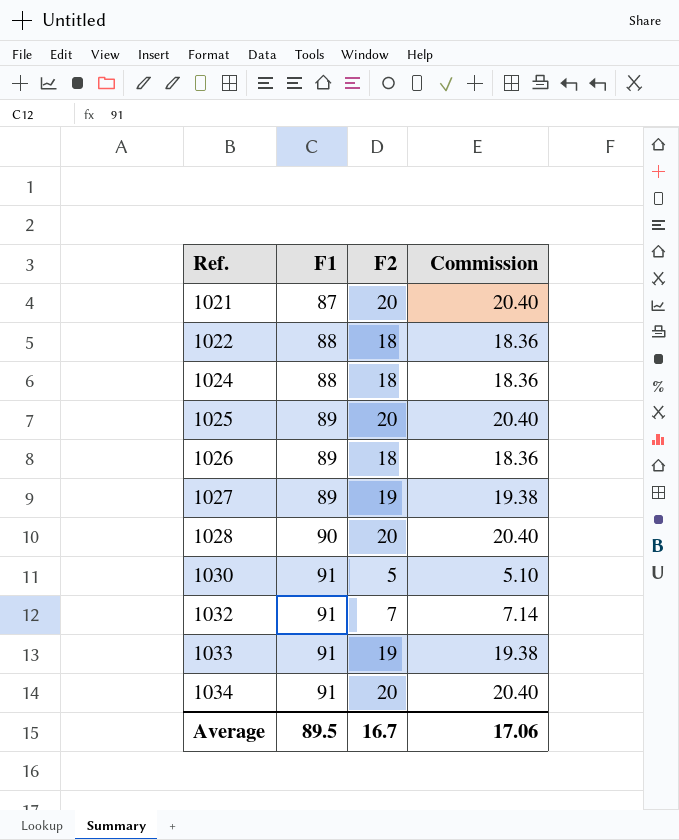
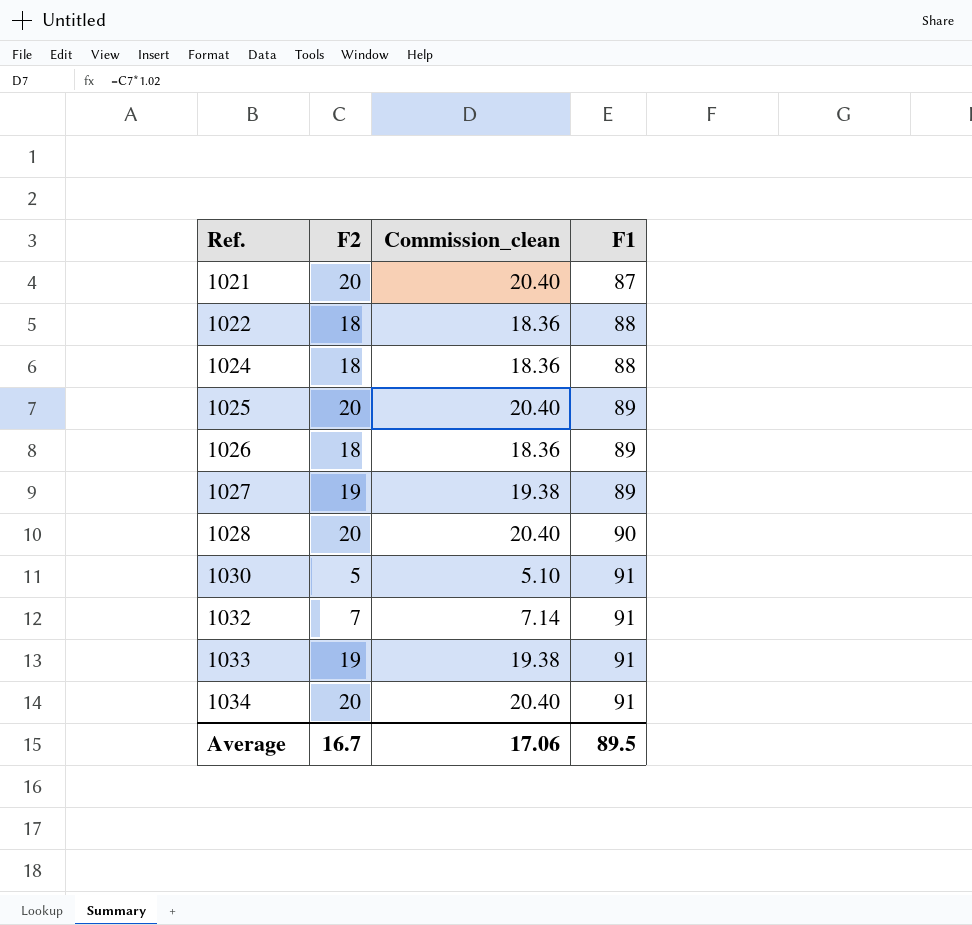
column name: Commission -> Commission_clean
column F1 | position: 2 -> 4

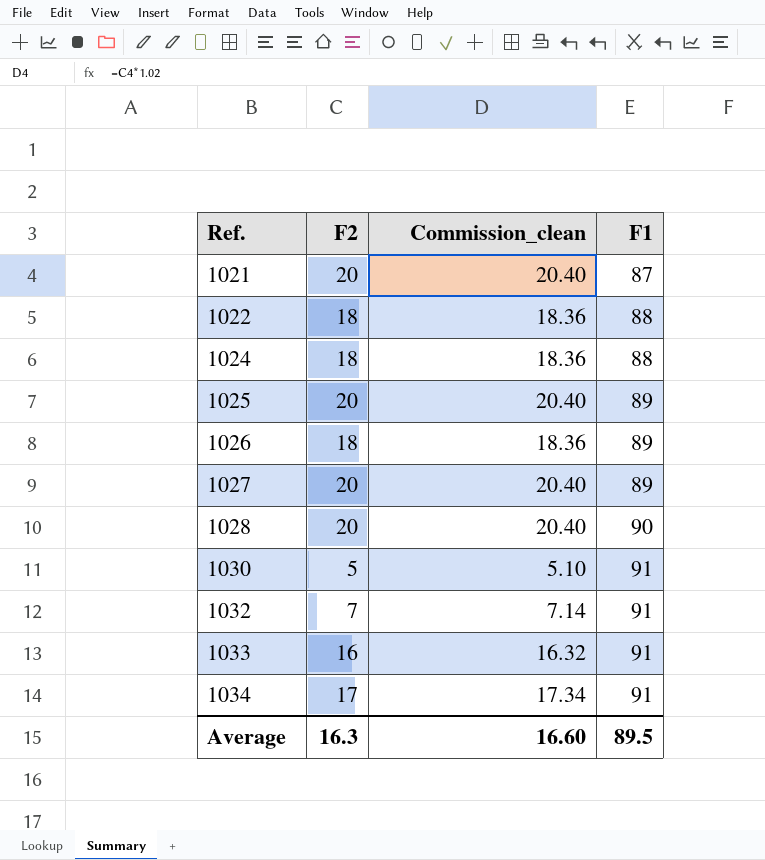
1027 | F2: 19 -> 20
1027 | Commission_clean: 19.38 -> 20.40
1033 | F2: 19 -> 16
1033 | Commission_clean: 19.38 -> 16.32
1034 | F2: 20 -> 17
1034 | Commission_clean: 20.40 -> 17.34
Average | F2: 16.7 -> 16.3
Average | Commission_clean: 17.06 -> 16.60

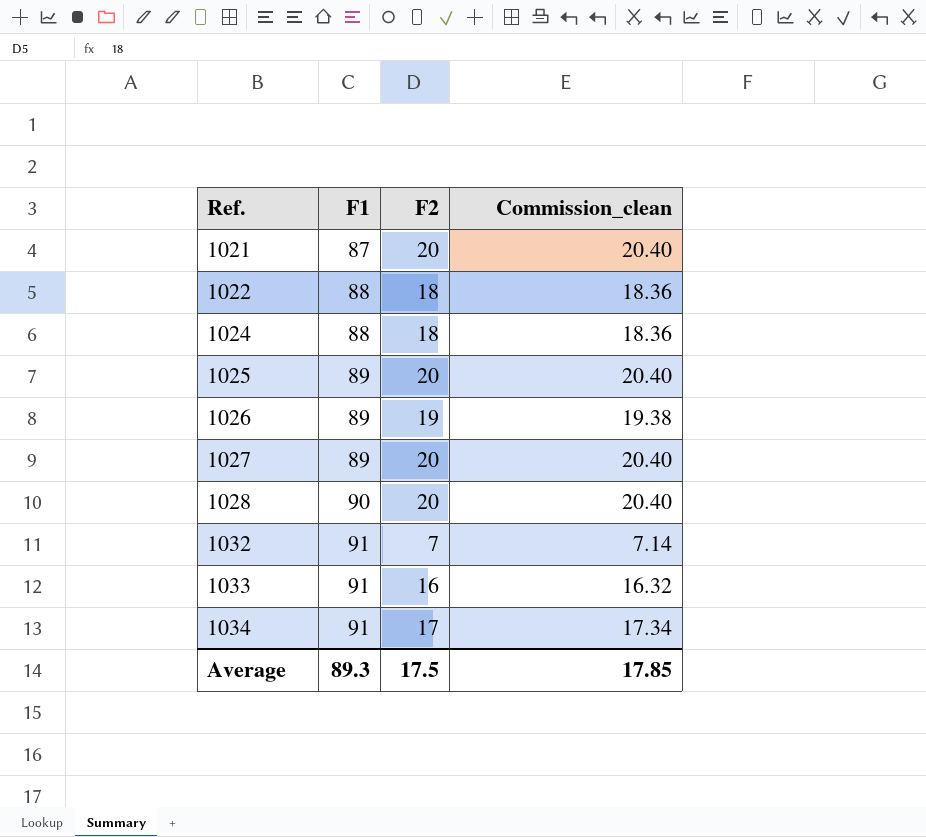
column F1 | position: 4 -> 2
row 1030: 5 | 5.10 | 91 -> none
1026 | F2: 18 -> 19
1026 | Commission_clean: 18.36 -> 19.38
Average | F1: 89.5 -> 89.3
Average | F2: 16.3 -> 17.5
Average | Commission_clean: 16.60 -> 17.85

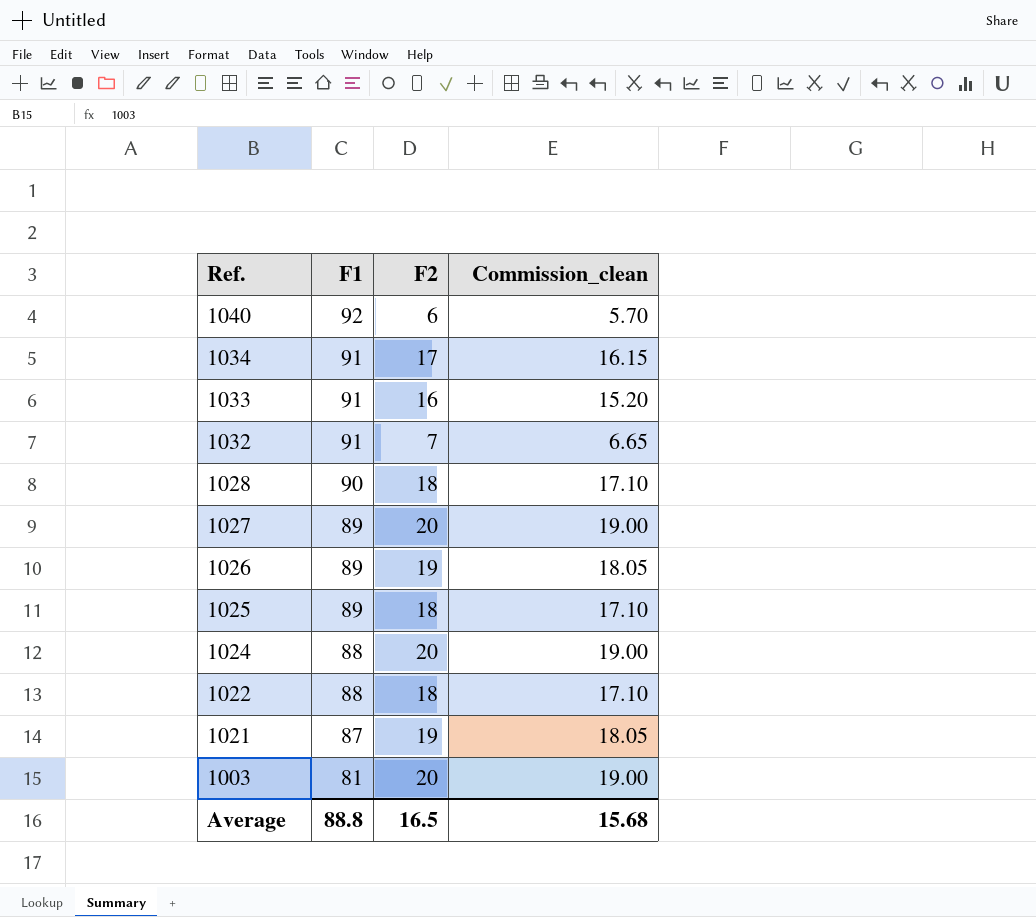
row order: Ref. ascending -> Ref. descending
column Commission_clean | formula: [F2] * 1.02 -> [F2] * 0.95
row 1040: none -> 92 | 6 | 5.70
1028 | F2: 20 -> 18
1025 | F2: 20 -> 18
1024 | F2: 18 -> 20
1021 | F2: 20 -> 19
row 1003: none -> 81 | 20 | 19.00
Average | F1: 89.3 -> 88.8
Average | F2: 17.5 -> 16.5
Average | Commission_clean: 17.85 -> 15.68

